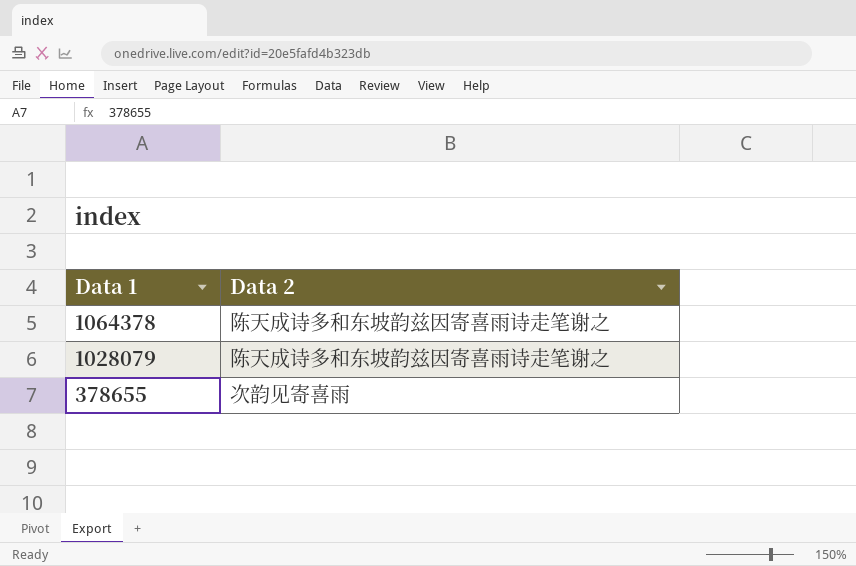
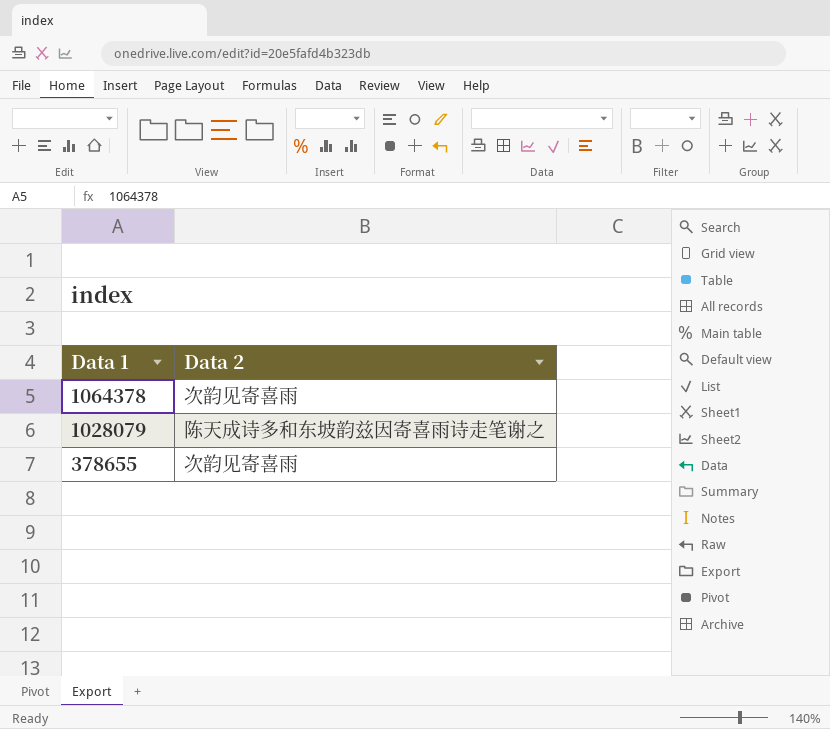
1064378 | Data 2: 陈天成诗多和东坡韵兹因寄喜雨诗走笔谢之 -> 次韵见寄喜雨

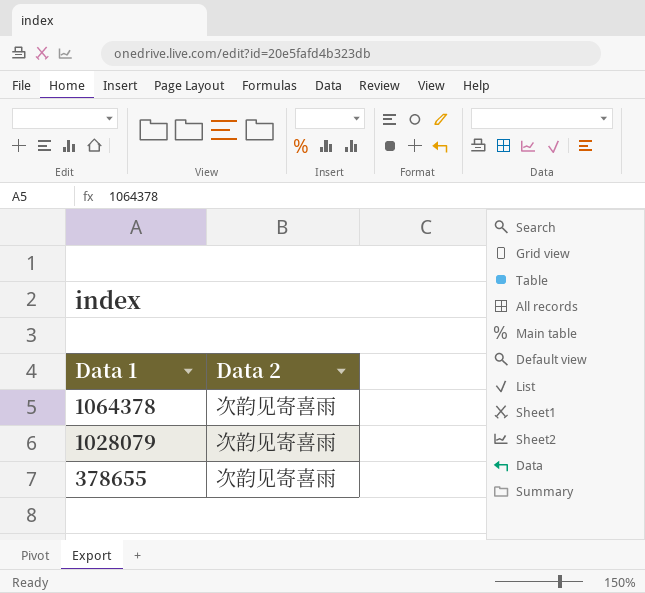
1028079 | Data 2: 陈天成诗多和东坡韵兹因寄喜雨诗走笔谢之 -> 次韵见寄喜雨

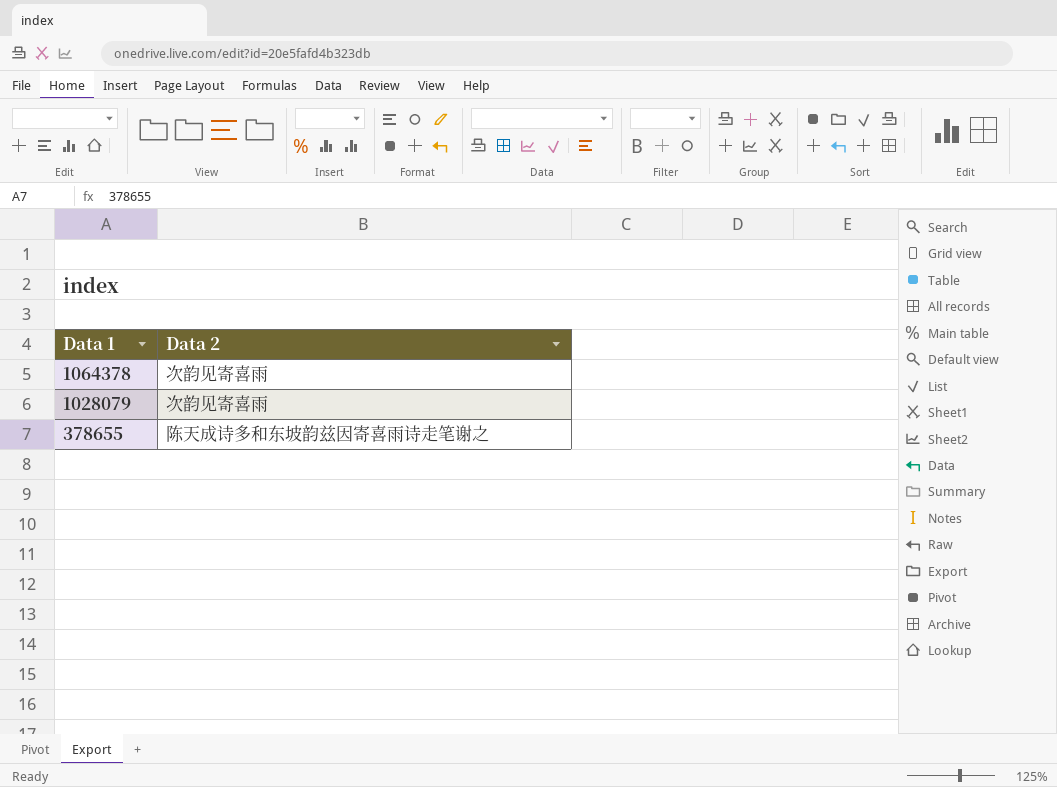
378655 | Data 2: 次韵见寄喜雨 -> 陈天成诗多和东坡韵兹因寄喜雨诗走笔谢之

